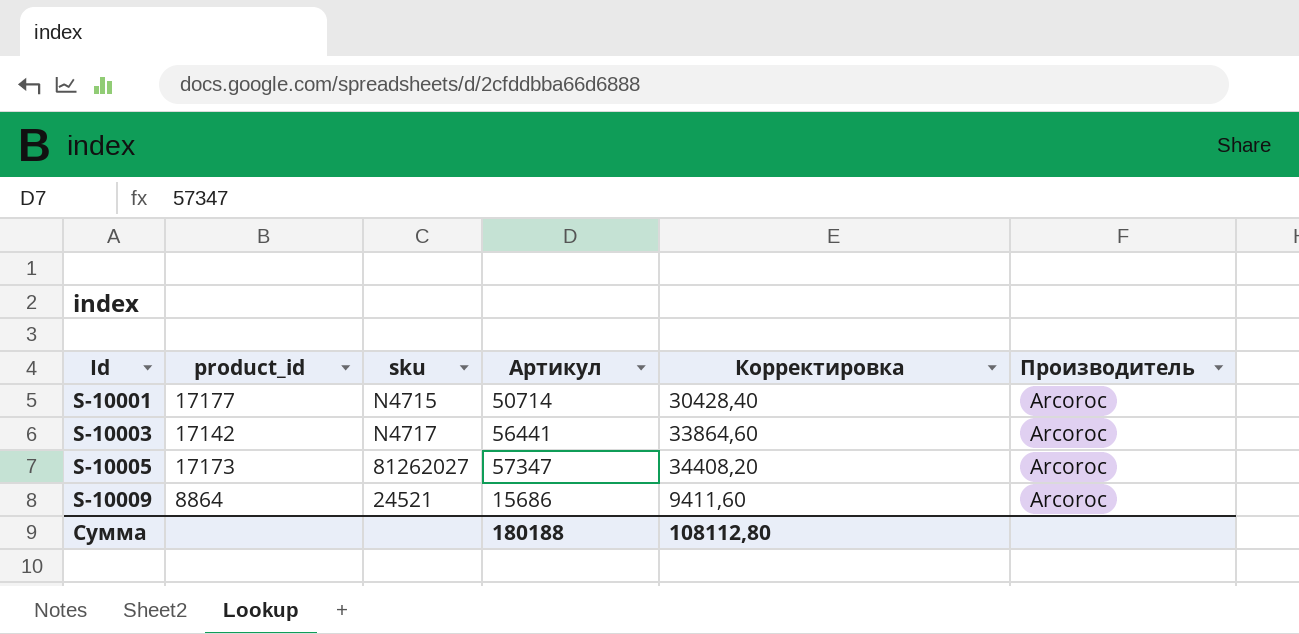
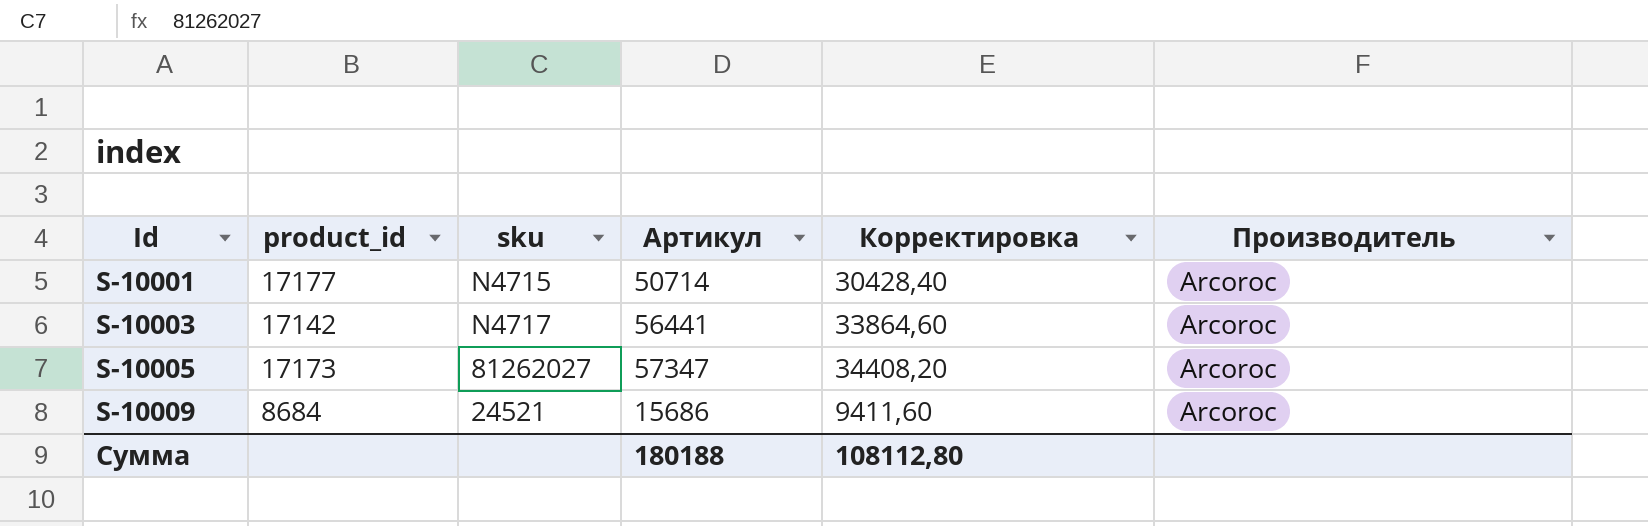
S-10009 | product_id: 8864 -> 8684

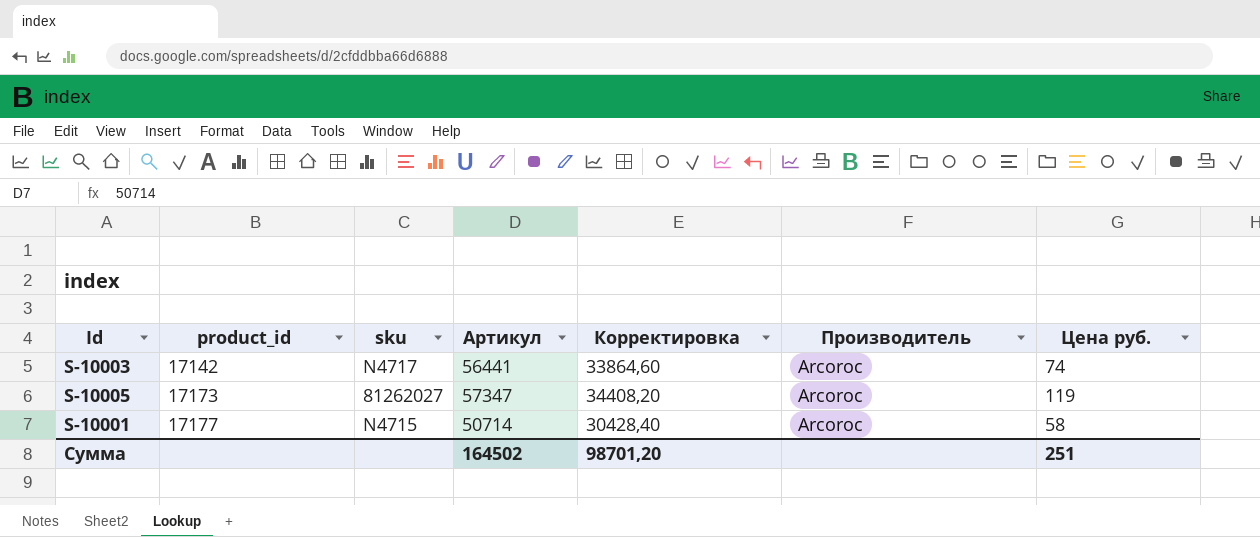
row order: Id ascending -> product_id ascending
column Цена руб. | position: none -> 7
row S-10009: 8684 | 24521 | 15686 | 9411,60 | Arcoroc -> none
Сумма | Артикул: 180188 -> 164502
Сумма | Корректировка: 108112,80 -> 98701,20

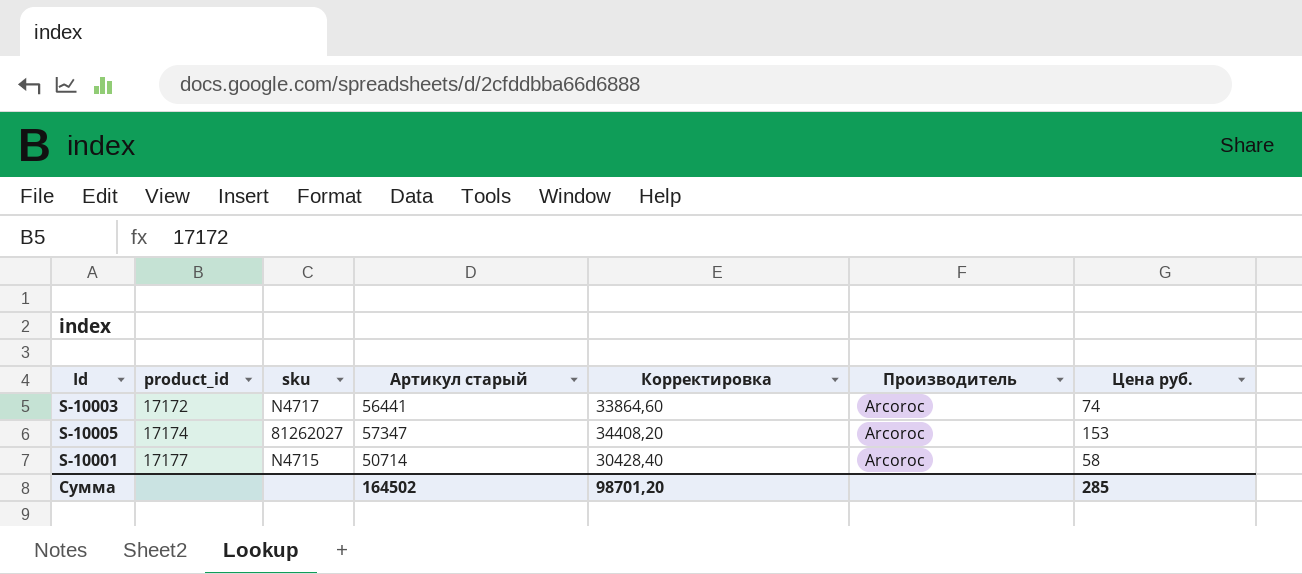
column name: Артикул -> Артикул старый
S-10003 | product_id: 17142 -> 17172
S-10005 | product_id: 17173 -> 17174
S-10005 | Цена руб.: 119 -> 153
Сумма | Цена руб.: 251 -> 285

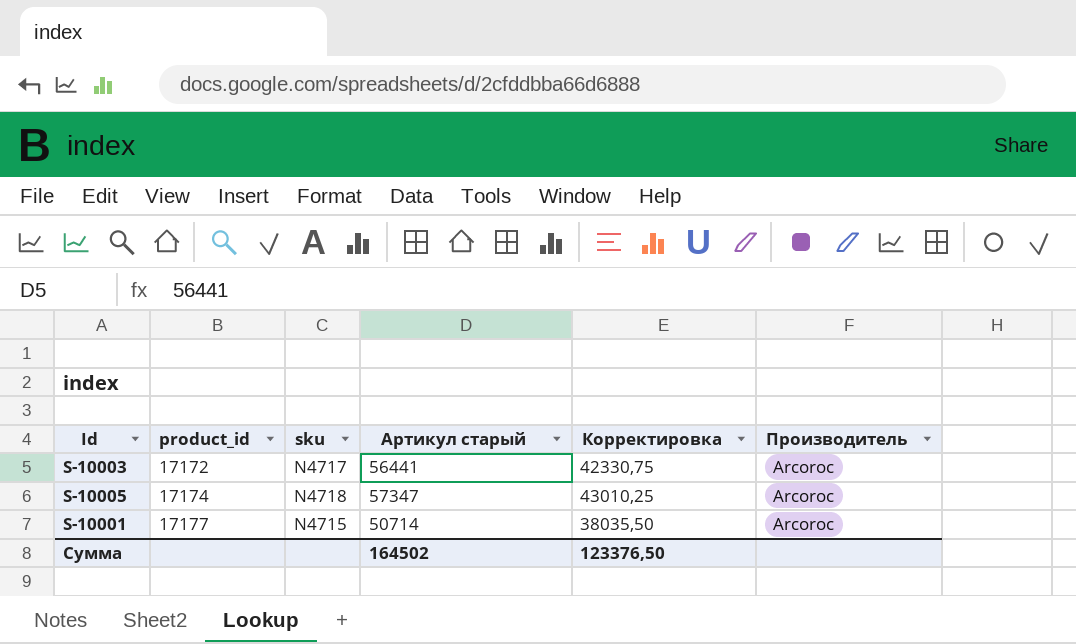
column Цена руб. | position: 7 -> none
column Корректировка | formula: [Артикул старый] * 0,6 -> [Артикул старый] * 0,75
S-10005 | sku: 81262027 -> N4718
Сумма | Корректировка: 98701,20 -> 123376,50

